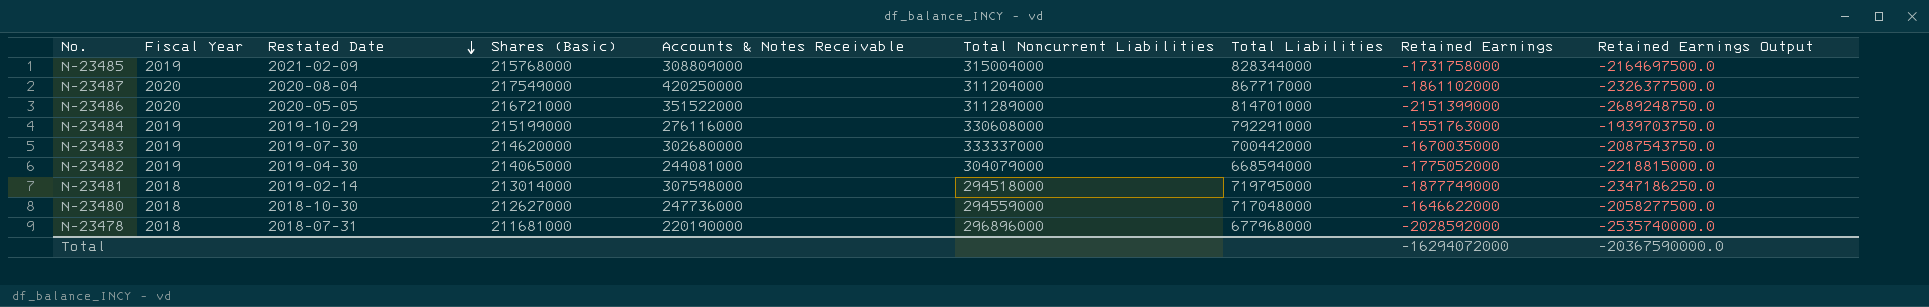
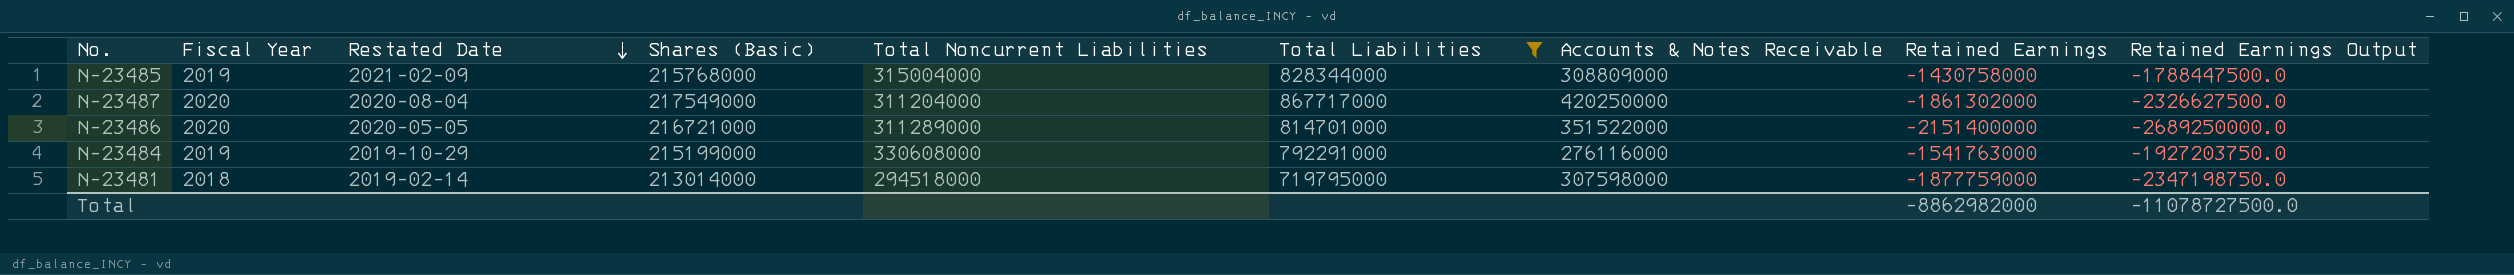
filter: none -> Total Liabilities >= 719795000
column Accounts & Notes Receivable | position: 5 -> 7
N-23485 | Retained Earnings: -1731758000 -> -1430758000
N-23485 | Retained Earnings Output: -2164697500.0 -> -1788447500.0
N-23487 | Retained Earnings: -1861102000 -> -1861302000
N-23487 | Retained Earnings Output: -2326377500.0 -> -2326627500.0
N-23486 | Retained Earnings: -2151399000 -> -2151400000
N-23486 | Retained Earnings Output: -2689248750.0 -> -2689250000.0
N-23484 | Retained Earnings: -1551763000 -> -1541763000
N-23484 | Retained Earnings Output: -1939703750.0 -> -1927203750.0
N-23481 | Retained Earnings: -1877749000 -> -1877759000
N-23481 | Retained Earnings Output: -2347186250.0 -> -2347198750.0
Total | Retained Earnings: -16294072000 -> -8862982000
Total | Retained Earnings Output: -20367590000.0 -> -11078727500.0

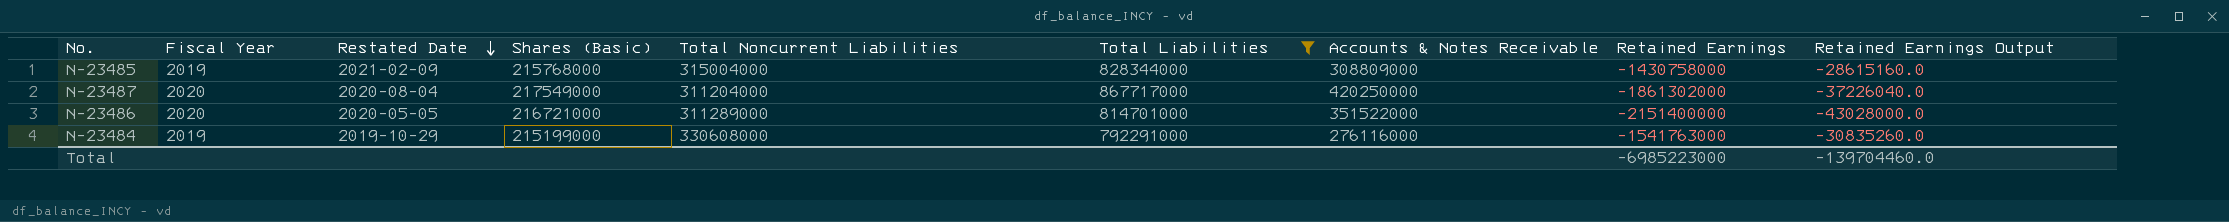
column Retained Earnings Output | formula: [Retained Earnings] * 1.25 -> [Retained Earnings] * 0.02
row N-23481: 2018 | 2019-02-14 | 213014000 | 294518000 | 719795000 | 307598000 | -1877759000 | -2347198750.0 -> none
Total | Retained Earnings: -8862982000 -> -6985223000
Total | Retained Earnings Output: -11078727500.0 -> -139704460.0

